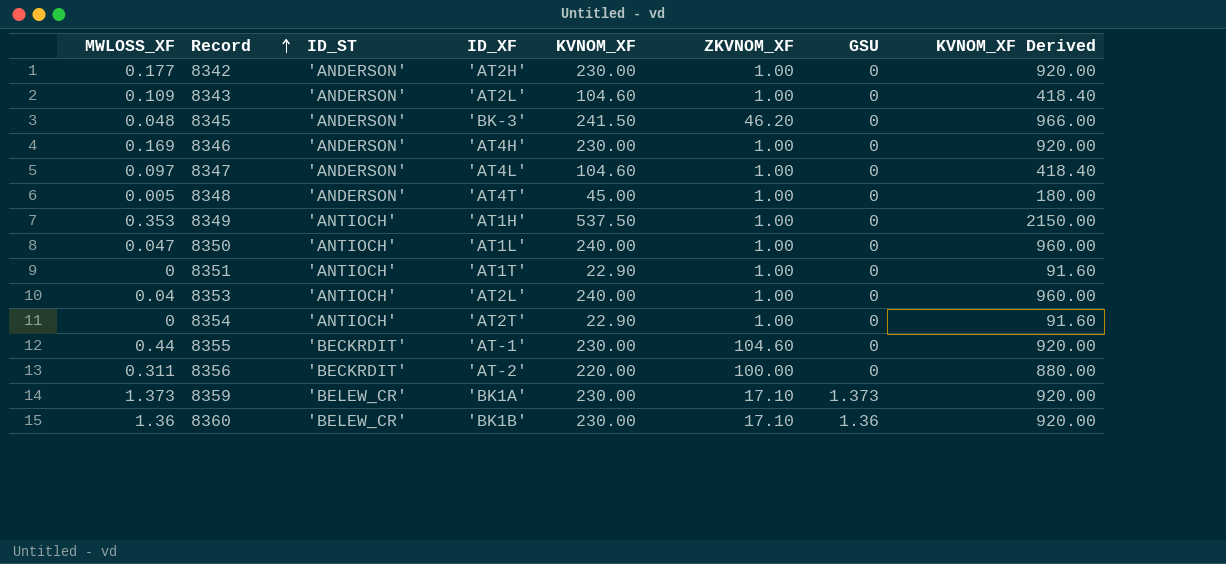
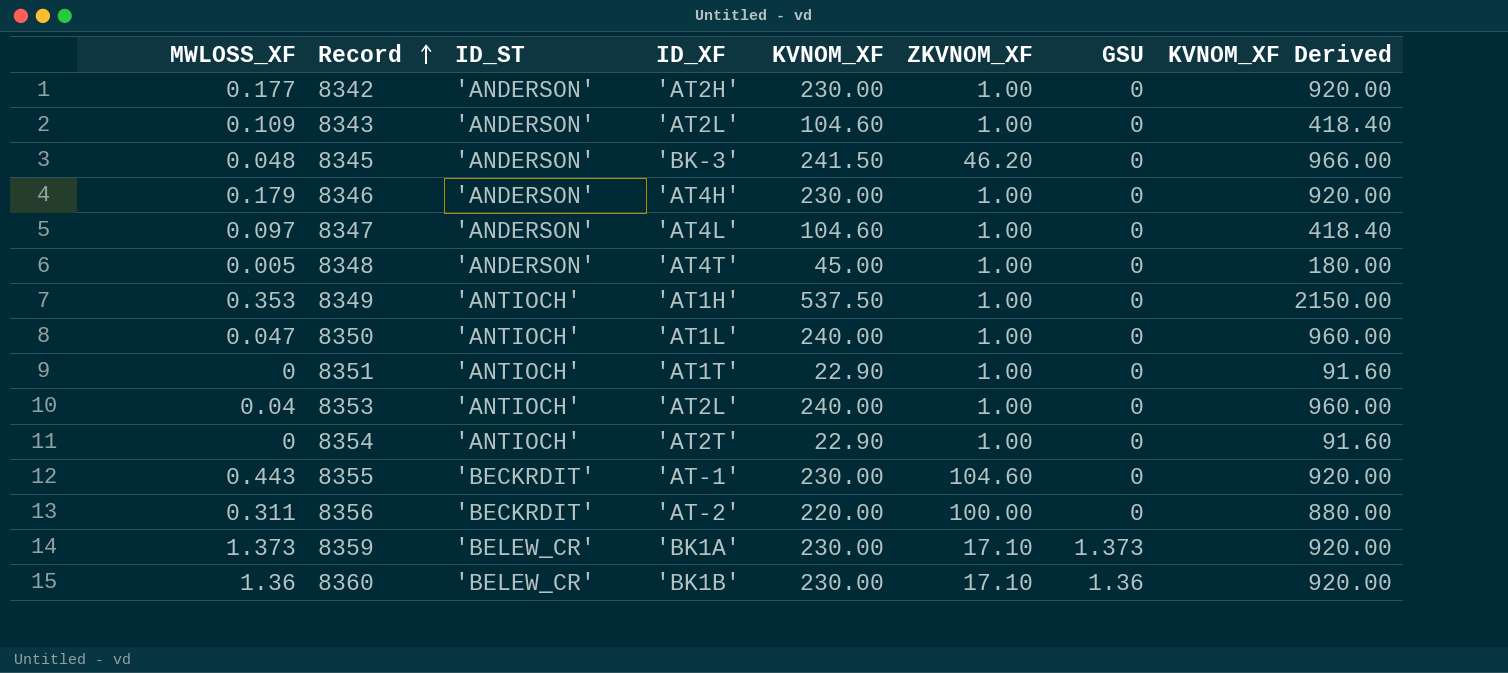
8346 | MWLOSS_XF: 0.169 -> 0.179
8355 | MWLOSS_XF: 0.44 -> 0.443

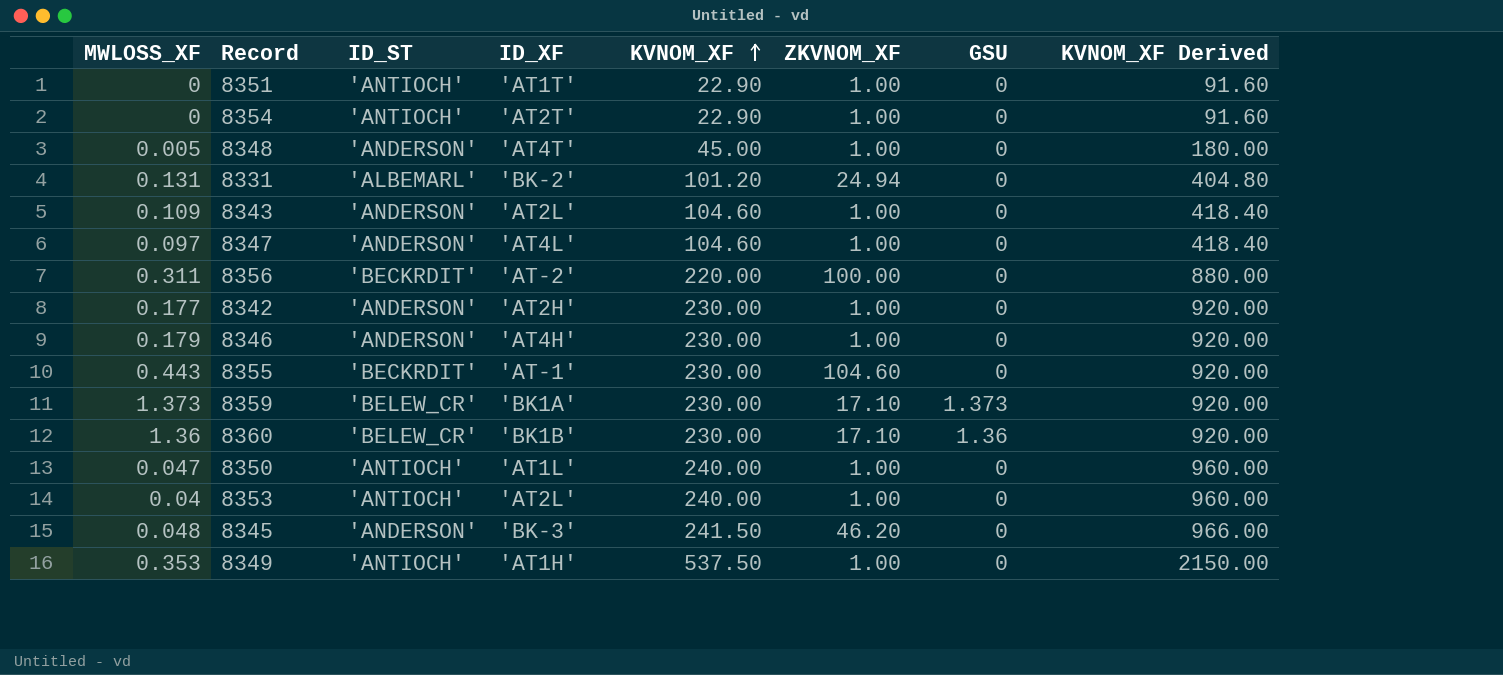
row order: Record ascending -> KVNOM_XF ascending
row 8331: none -> 0.131 | 'ALBEMARL' | 'BK-2' | 101.20 | 24.94 | 0 | 404.80

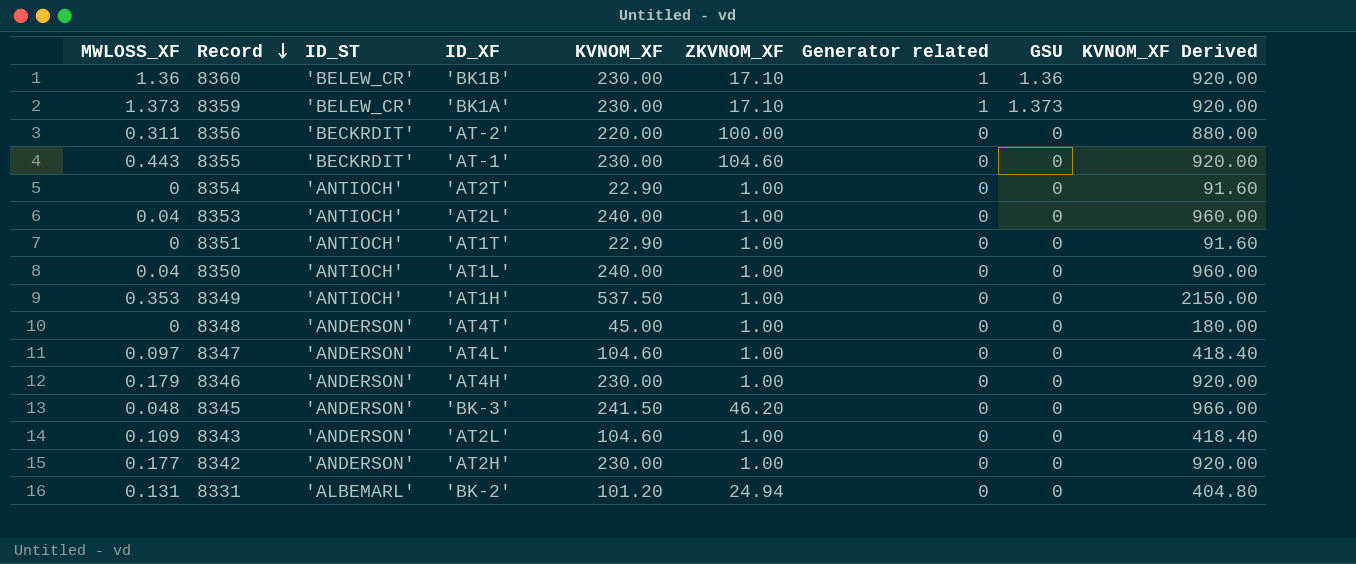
row order: KVNOM_XF ascending -> Record descending
column Generator related | position: none -> 7
8350 | MWLOSS_XF: 0.047 -> 0.04
8348 | MWLOSS_XF: 0.005 -> 0

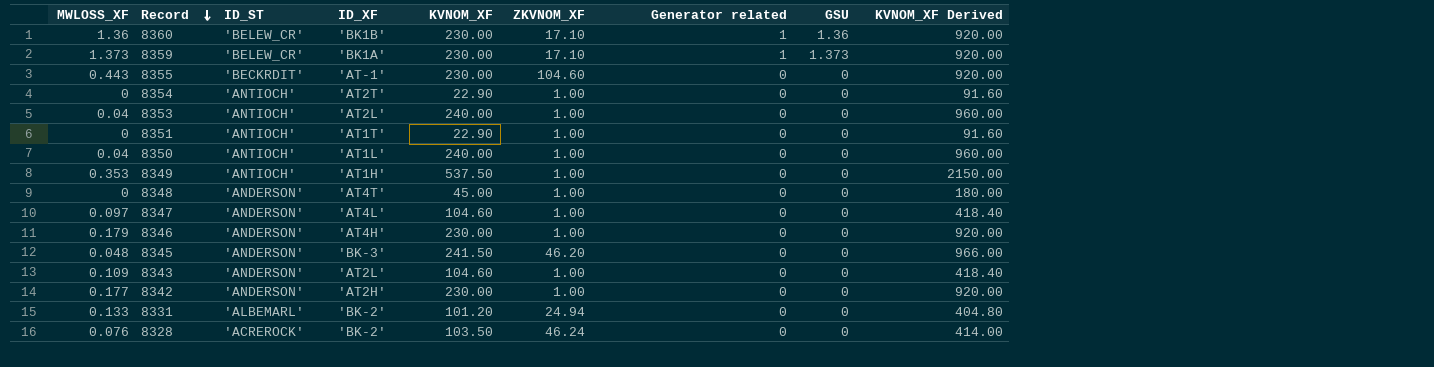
row 8356: 0.311 | 'BECKRDIT' | 'AT-2' | 220.00 | 100.00 | 0 | 0 | 880.00 -> none
8331 | MWLOSS_XF: 0.131 -> 0.133
row 8328: none -> 0.076 | 'ACREROCK' | 'BK-2' | 103.50 | 46.24 | 0 | 0 | 414.00

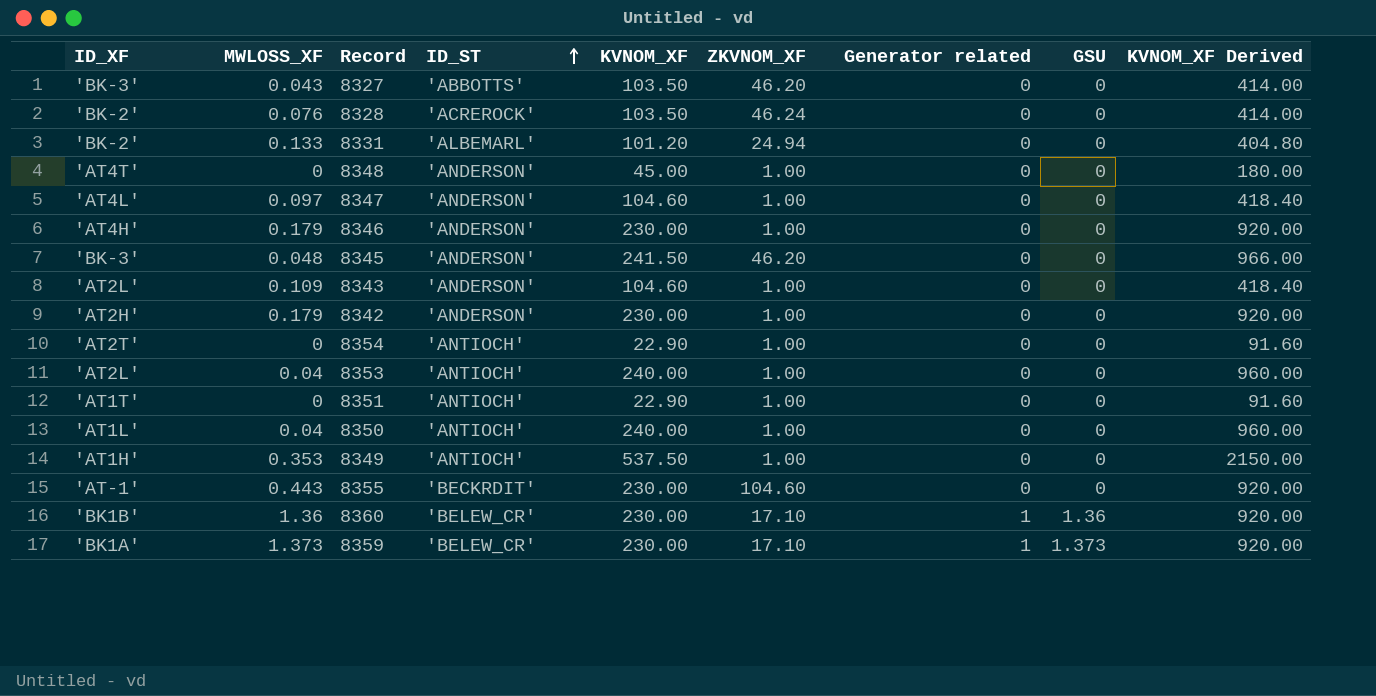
row order: Record descending -> ID_ST ascending
column ID_XF | position: 4 -> 1
row 8327: none -> 'BK-3' | 0.043 | 'ABBOTTS' | 103.50 | 46.20 | 0 | 0 | 414.00
8342 | MWLOSS_XF: 0.177 -> 0.179

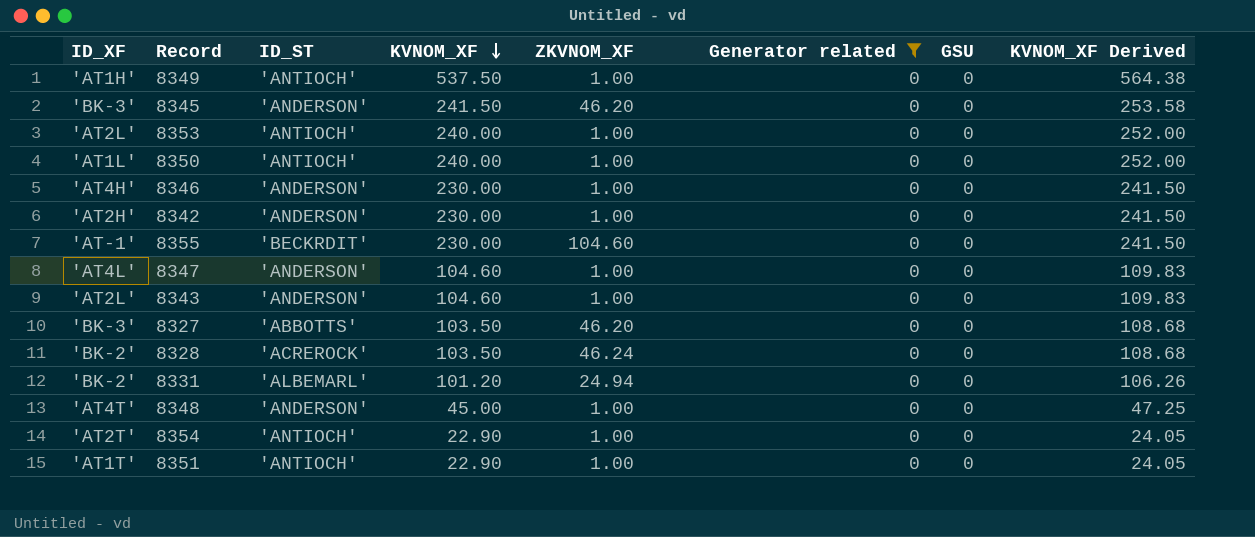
filter: none -> Generator related = 0
row order: ID_ST ascending -> KVNOM_XF descending
column MWLOSS_XF | position: 2 -> none
column KVNOM_XF Derived | formula: [KVNOM_XF] * 4 -> [KVNOM_XF] * 1.05

